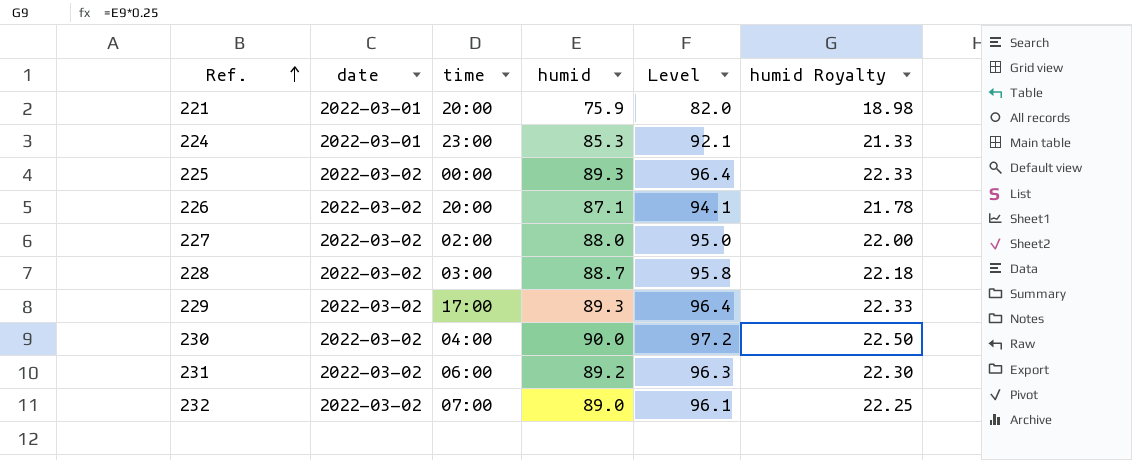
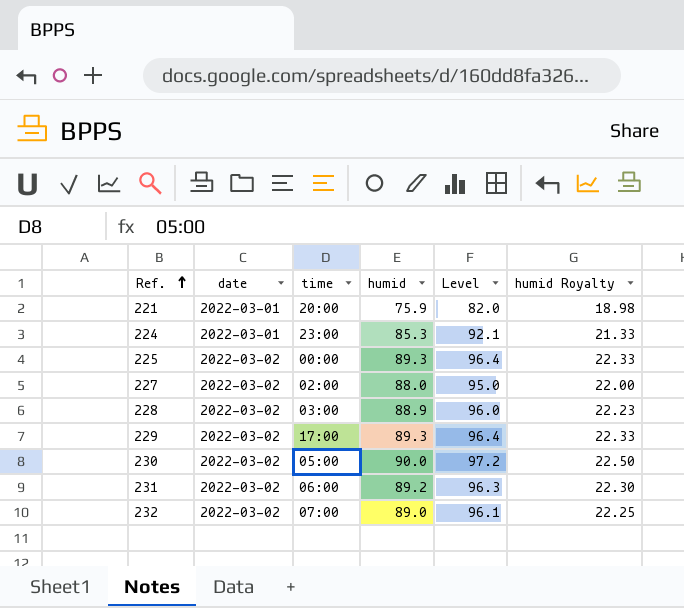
row 226: 2022-03-02 | 20:00 | 87.1 | 94.1 | 21.78 -> none
228 | humid: 88.7 -> 88.9
228 | Level: 95.8 -> 96.0
228 | humid Royalty: 22.18 -> 22.23
230 | time: 04:00 -> 05:00

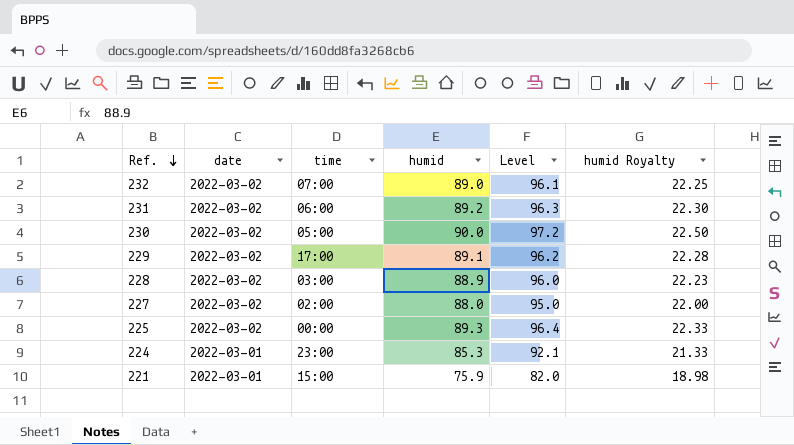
row order: Ref. ascending -> Ref. descending
229 | humid: 89.3 -> 89.1
229 | Level: 96.4 -> 96.2
229 | humid Royalty: 22.33 -> 22.28
221 | time: 20:00 -> 15:00

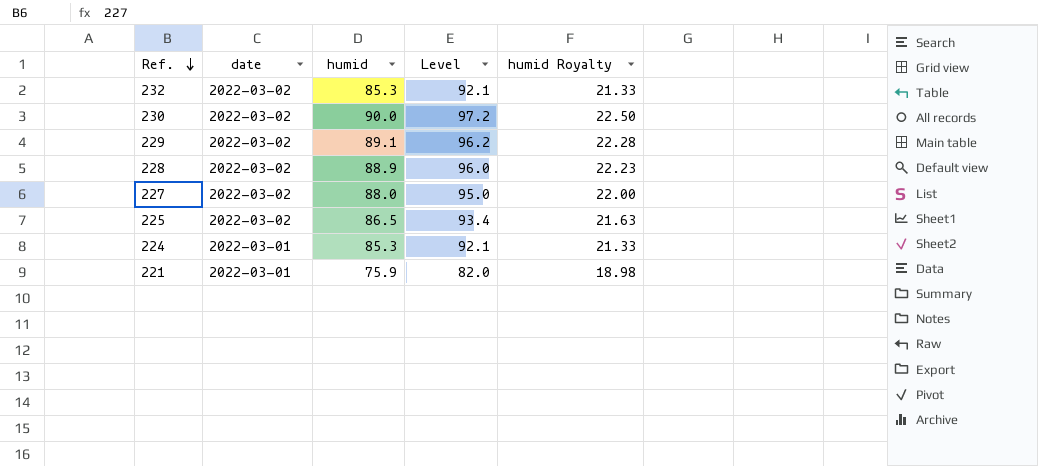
column time | position: 3 -> none
row 231: 2022-03-02 | 06:00 | 89.2 | 96.3 | 22.30 -> none
232 | humid: 89.0 -> 85.3
232 | Level: 96.1 -> 92.1
232 | humid Royalty: 22.25 -> 21.33
225 | humid: 89.3 -> 86.5
225 | Level: 96.4 -> 93.4
225 | humid Royalty: 22.33 -> 21.63

